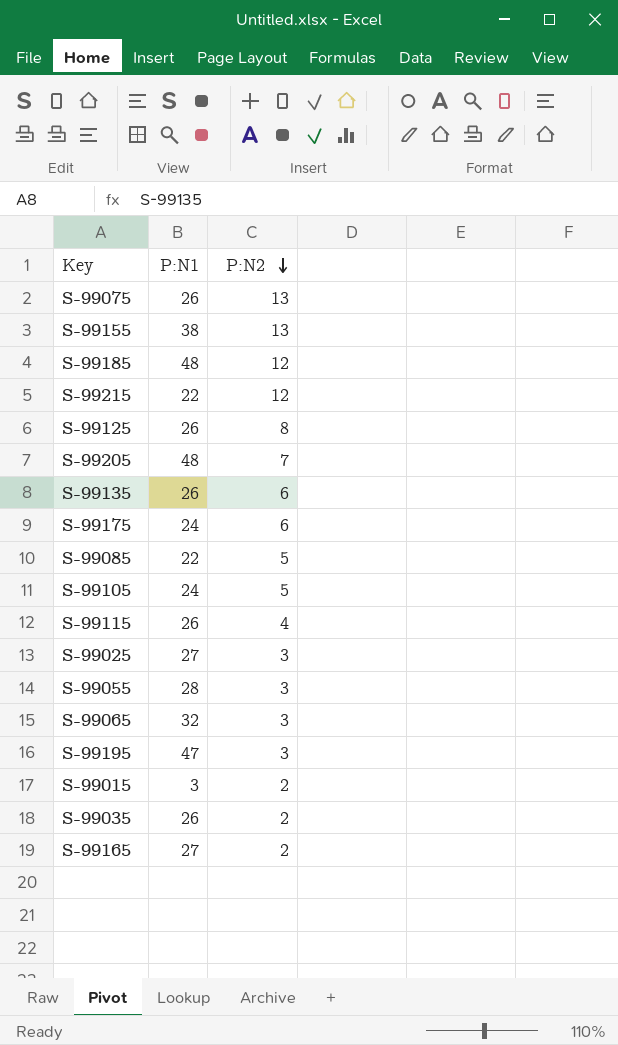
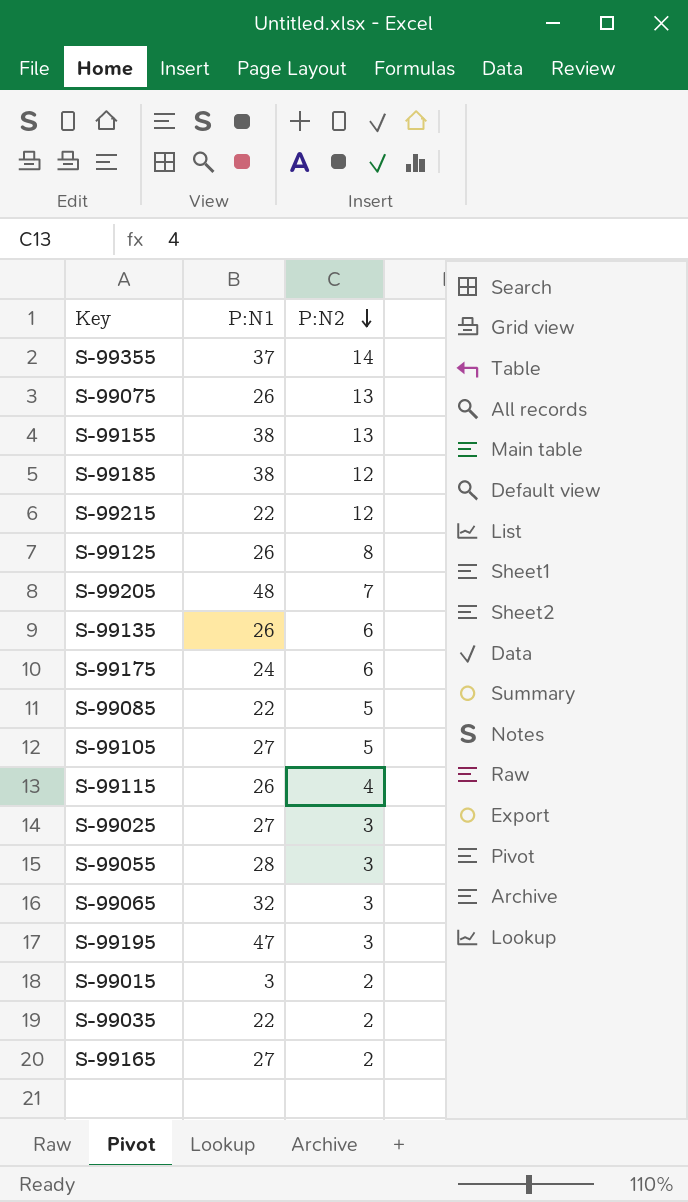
row S-99355: none -> 37 | 14
S-99185 | P:N1: 48 -> 38
S-99105 | P:N1: 24 -> 27
S-99035 | P:N1: 26 -> 22

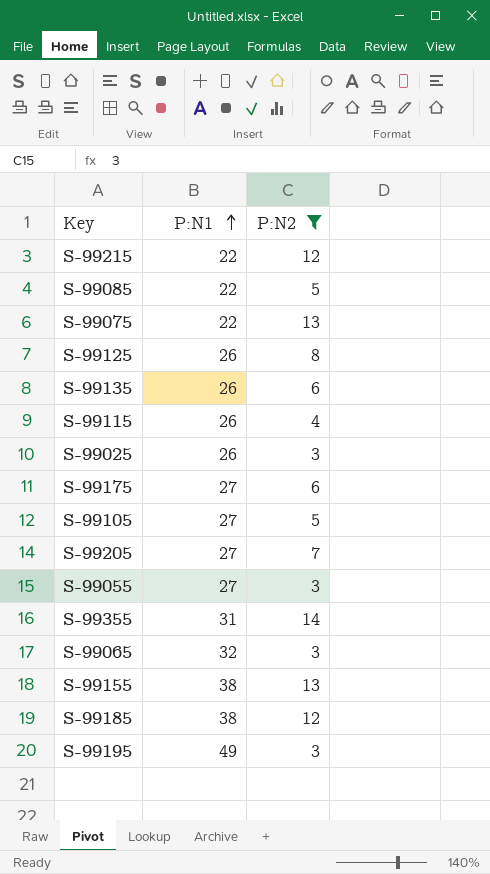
filter: none -> P:N2 != 2
row order: P:N2 descending -> P:N1 ascending
S-99075 | P:N1: 26 -> 22
S-99025 | P:N1: 27 -> 26
S-99175 | P:N1: 24 -> 27
S-99205 | P:N1: 48 -> 27
S-99055 | P:N1: 28 -> 27
S-99355 | P:N1: 37 -> 31
S-99195 | P:N1: 47 -> 49

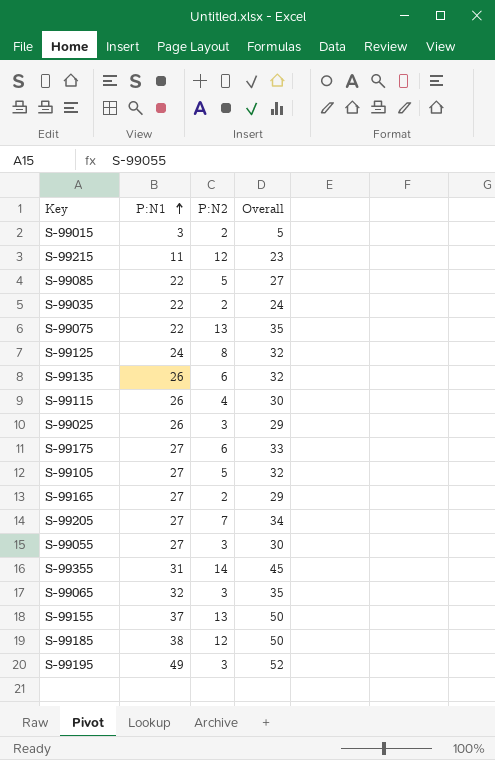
filter: P:N2 != 2 -> none
column Overall | formula: none -> [P:N1] + [P:N2]
S-99215 | P:N1: 22 -> 11
S-99125 | P:N1: 26 -> 24
S-99155 | P:N1: 38 -> 37

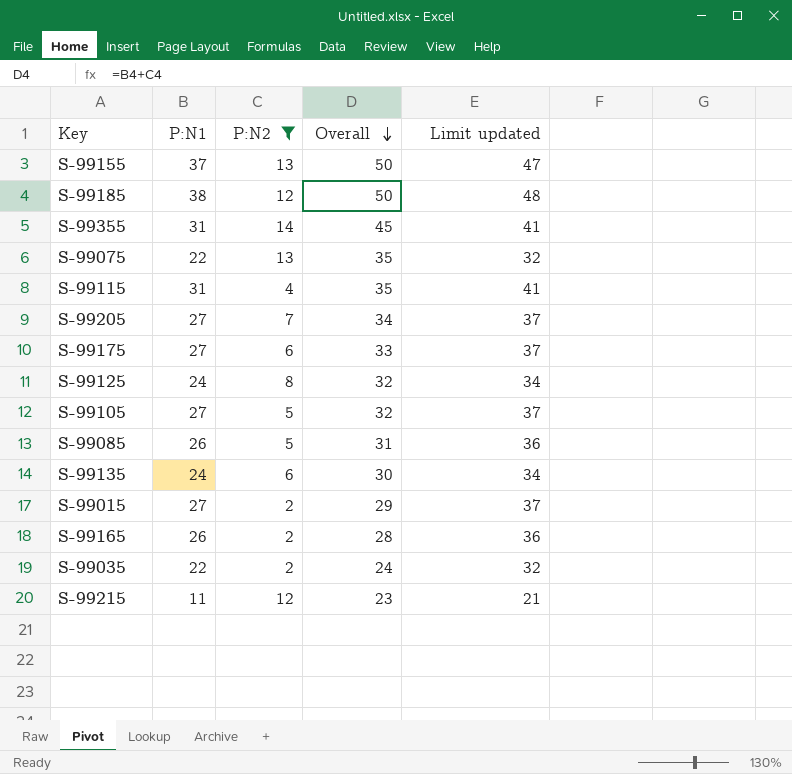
filter: none -> P:N2 != 3
row order: P:N1 ascending -> Overall descending
column Limit updated | formula: none -> [P:N1] + 10
S-99115 | P:N1: 26 -> 31
S-99115 | Overall: 30 -> 35
S-99085 | P:N1: 22 -> 26
S-99085 | Overall: 27 -> 31
S-99135 | P:N1: 26 -> 24
S-99135 | Overall: 32 -> 30
S-99015 | P:N1: 3 -> 27
S-99015 | Overall: 5 -> 29
S-99165 | P:N1: 27 -> 26
S-99165 | Overall: 29 -> 28

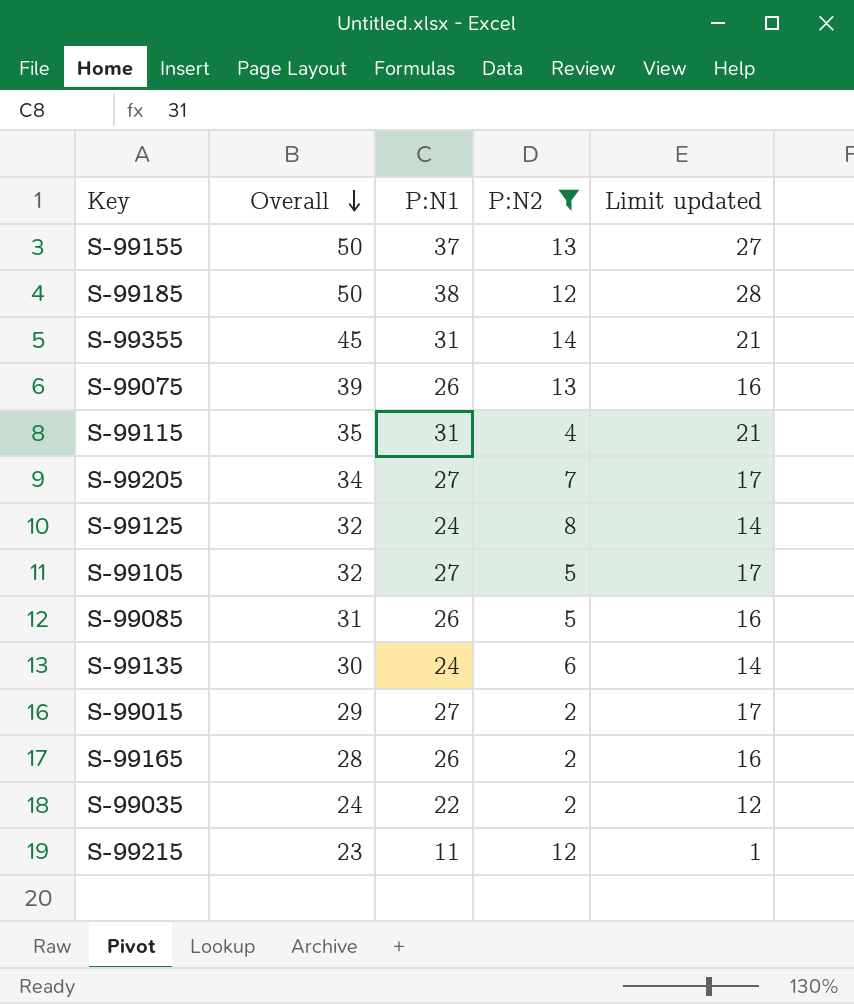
column Overall | position: 4 -> 2
column Limit updated | formula: [P:N1] + 10 -> [P:N1] - 10
row S-99175: 27 | 6 | 33 | 37 -> none
S-99075 | Overall: 35 -> 39
S-99075 | P:N1: 22 -> 26

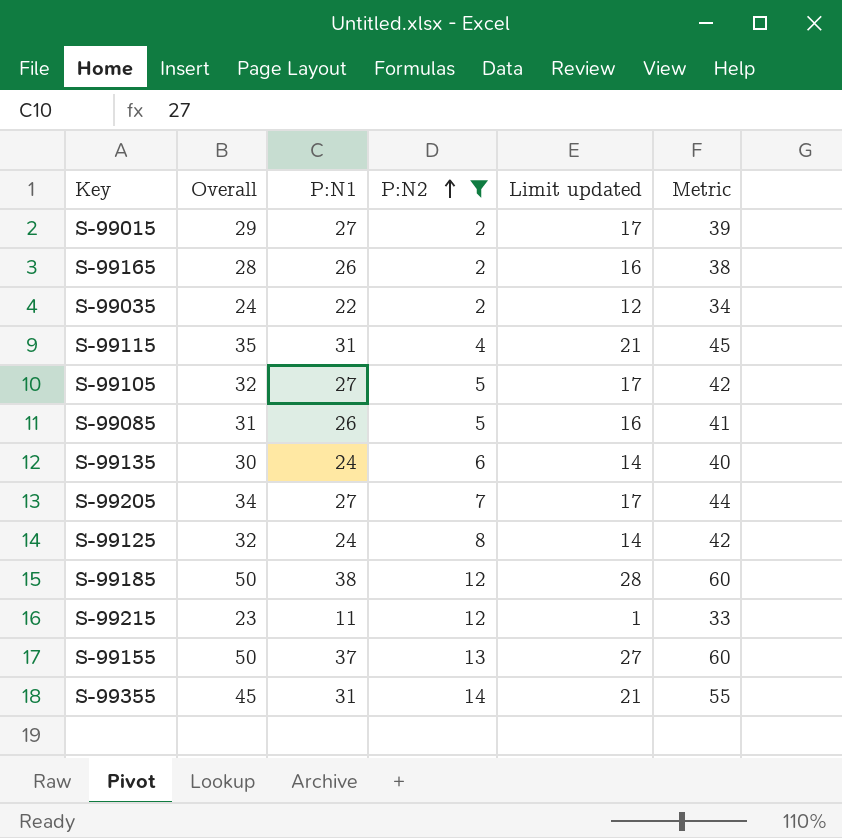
row order: Overall descending -> P:N2 ascending
column Metric | formula: none -> [Overall] + 10
row S-99075: 39 | 26 | 13 | 16 -> none

